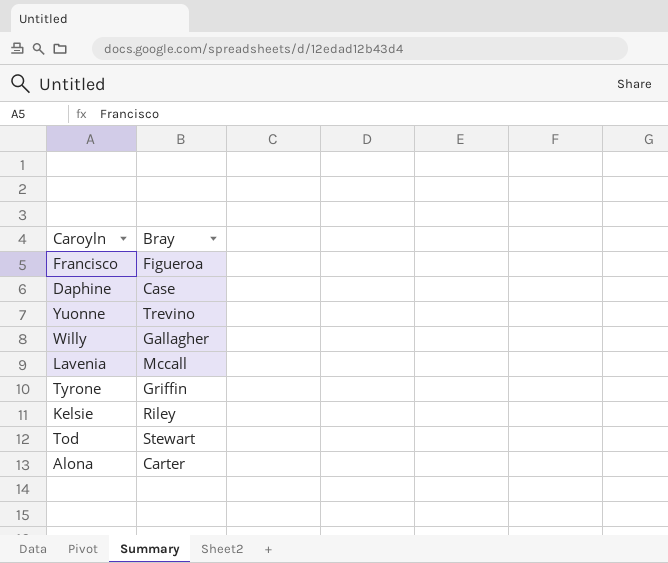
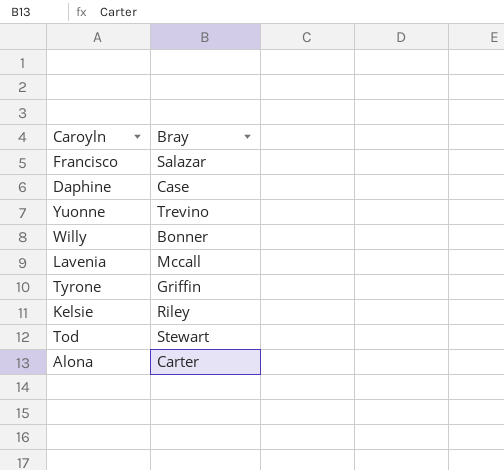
Francisco | Bray: Figueroa -> Salazar
Willy | Bray: Gallagher -> Bonner

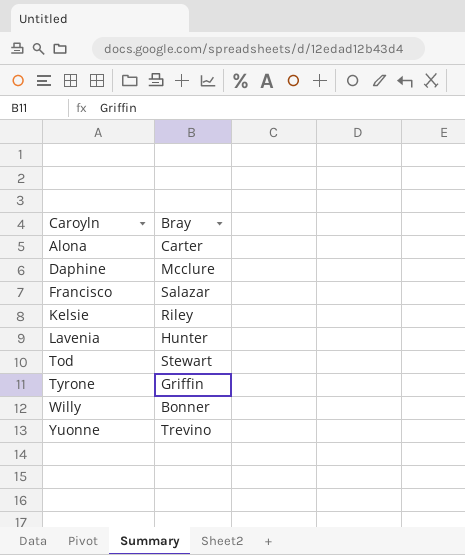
row order: none -> Caroyln ascending
Daphine | Bray: Case -> Mcclure
Lavenia | Bray: Mccall -> Hunter

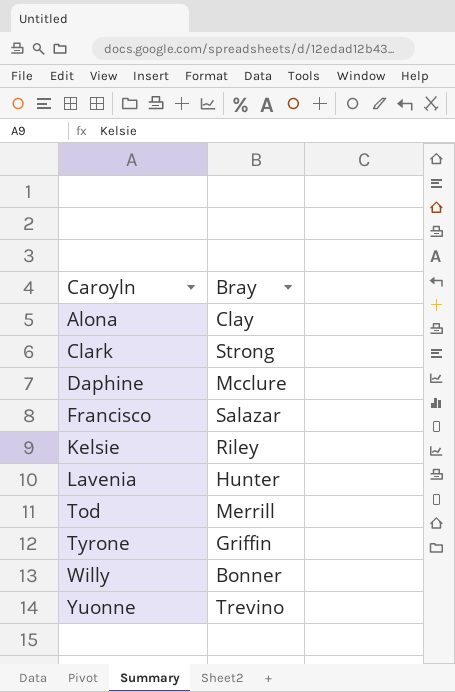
Alona | Bray: Carter -> Clay
row Clark: none -> Strong
Tod | Bray: Stewart -> Merrill

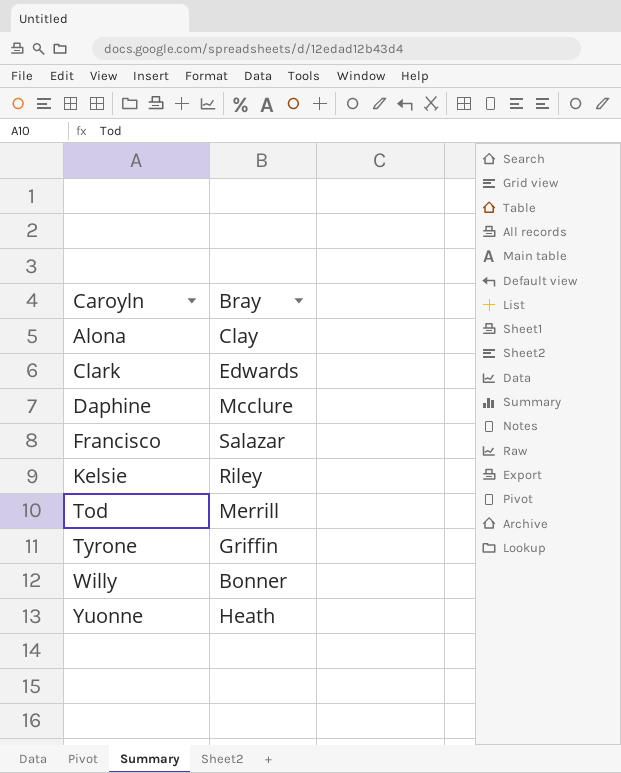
row Lavenia: Hunter -> none
Clark | Bray: Strong -> Edwards
Yuonne | Bray: Trevino -> Heath

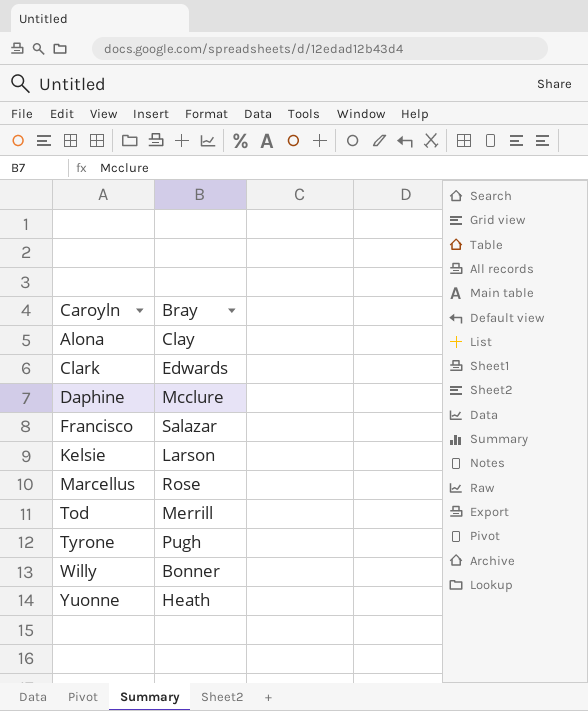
Kelsie | Bray: Riley -> Larson
row Marcellus: none -> Rose
Tyrone | Bray: Griffin -> Pugh

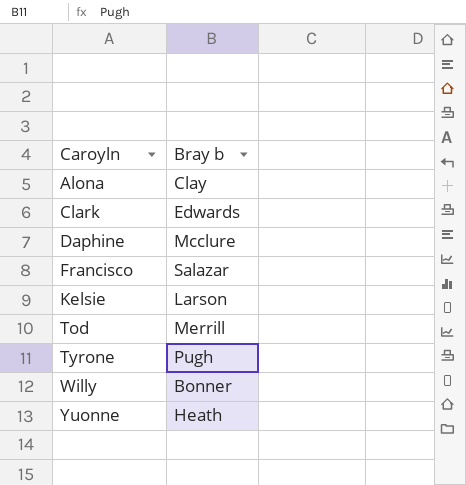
column name: Bray -> Bray b
row Marcellus: Rose -> none

